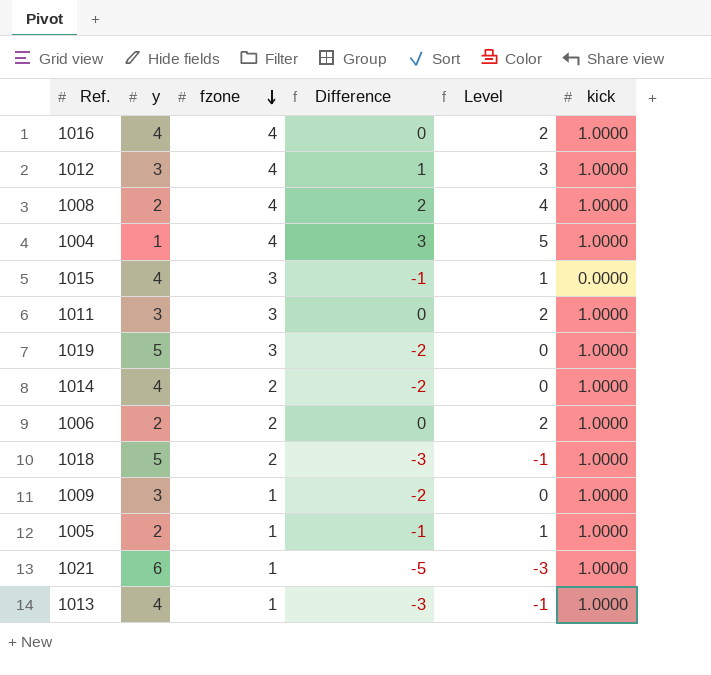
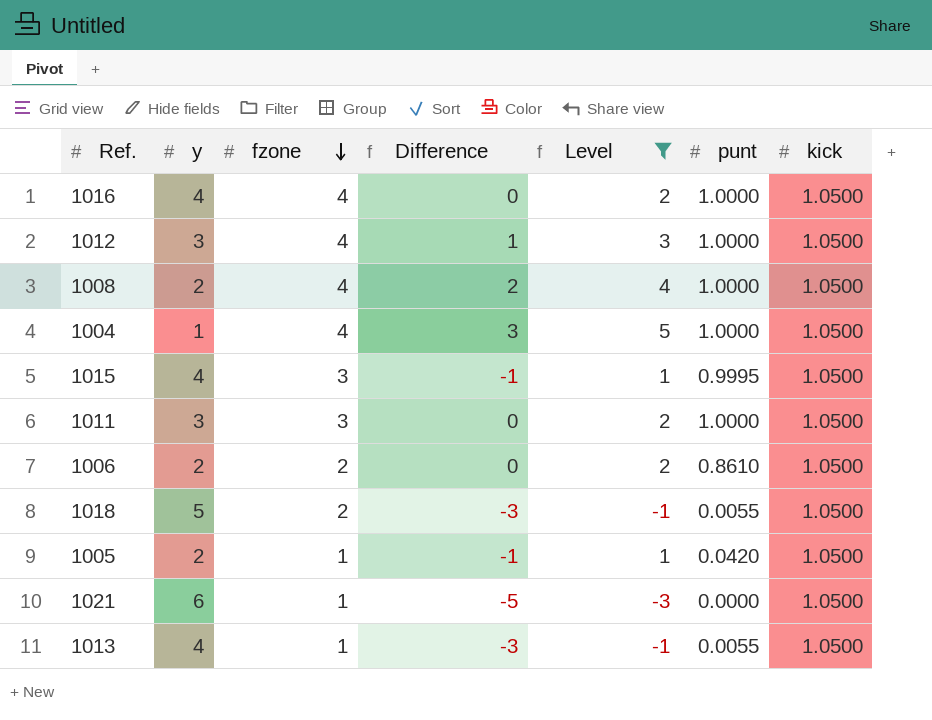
filter: none -> Level != 0
column punt | position: none -> 6
1016 | kick: 1.0000 -> 1.0500
1012 | kick: 1.0000 -> 1.0500
1008 | kick: 1.0000 -> 1.0500
1004 | kick: 1.0000 -> 1.0500
1015 | kick: 0.0000 -> 1.0500
1011 | kick: 1.0000 -> 1.0500
1006 | kick: 1.0000 -> 1.0500
1018 | kick: 1.0000 -> 1.0500
1005 | kick: 1.0000 -> 1.0500
1021 | kick: 1.0000 -> 1.0500
1013 | kick: 1.0000 -> 1.0500

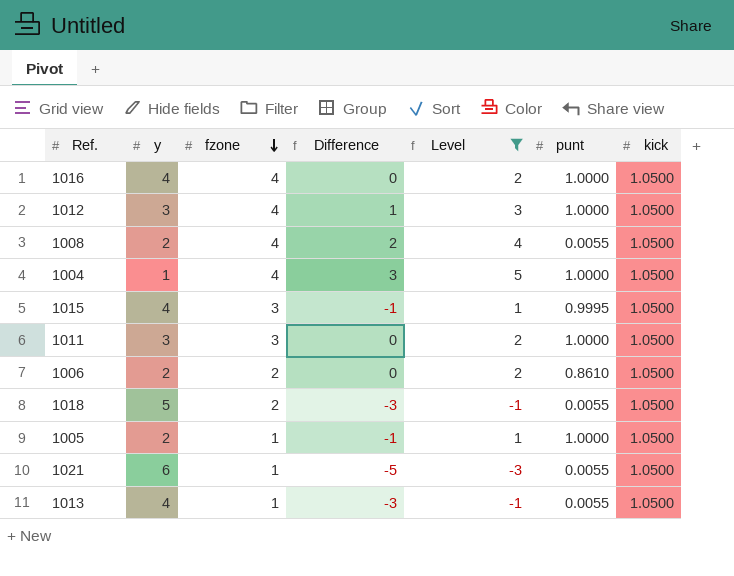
1008 | punt: 1.0000 -> 0.0055
1005 | punt: 0.0420 -> 1.0000
1021 | punt: 0.0000 -> 0.0055

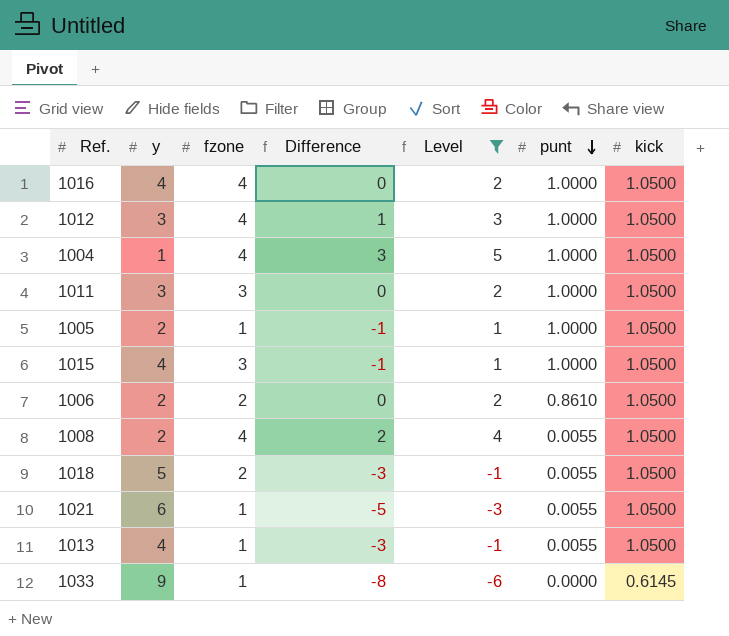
row order: fzone descending -> punt descending
1015 | punt: 0.9995 -> 1.0000
row 1033: none -> 9 | 1 | -8 | -6 | 0.0000 | 0.6145

